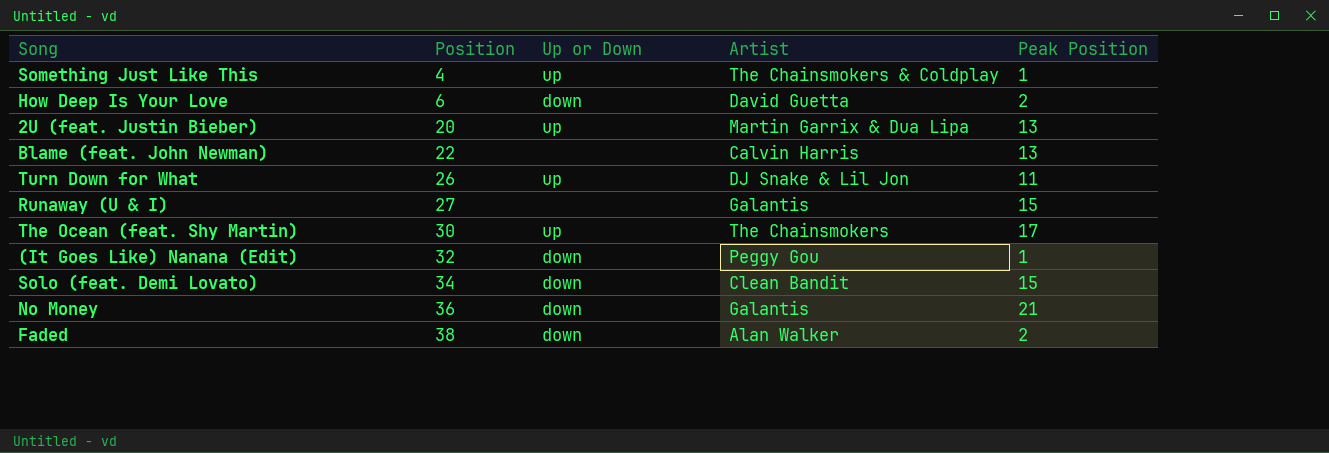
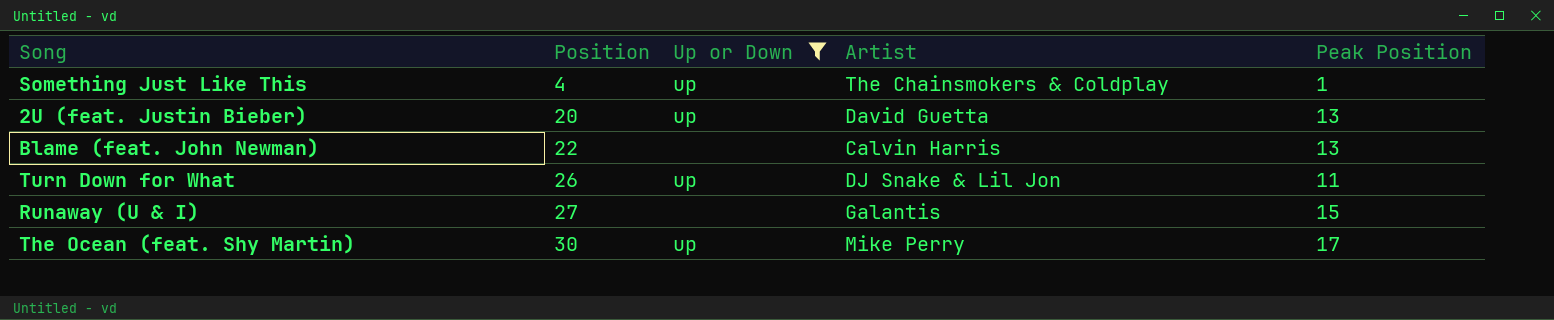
filter: none -> Up or Down != down
2U (feat. Justin Bieber) | Artist: Martin Garrix & Dua Lipa -> David Guetta
The Ocean (feat. Shy Martin) | Artist: The Chainsmokers -> Mike Perry

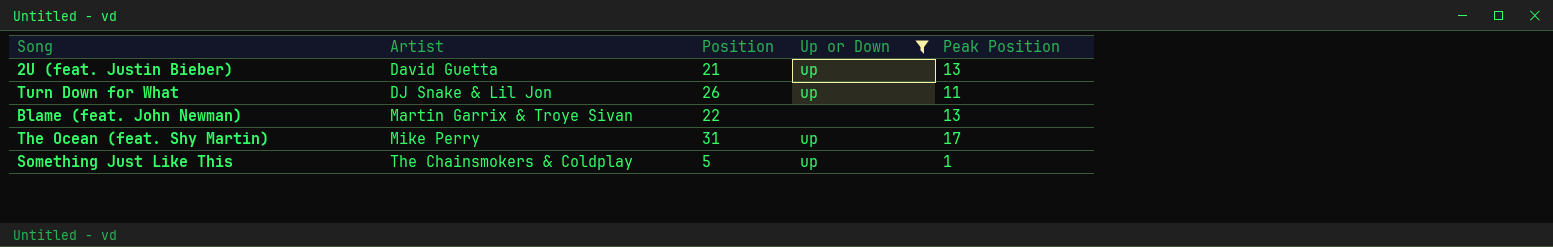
row order: Position ascending -> Artist ascending
column Artist | position: 4 -> 2
row Runaway (U & I): 27 | none | Galantis | 15 -> none
2U (feat. Justin Bieber) | Position: 20 -> 21
Blame (feat. John Newman) | Artist: Calvin Harris -> Martin Garrix & Troye Sivan
The Ocean (feat. Shy Martin) | Position: 30 -> 31
Something Just Like This | Position: 4 -> 5

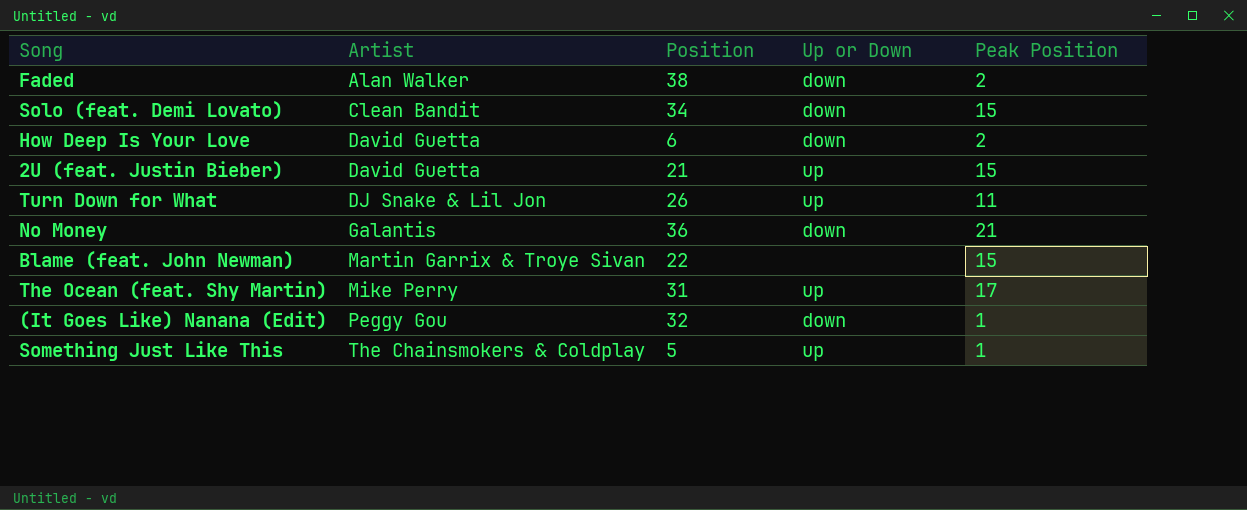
filter: Up or Down != down -> none
2U (feat. Justin Bieber) | Peak Position: 13 -> 15
Blame (feat. John Newman) | Peak Position: 13 -> 15

